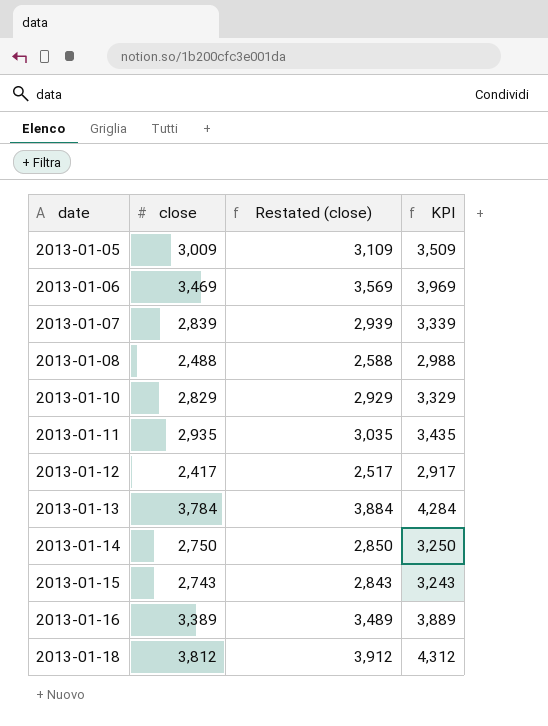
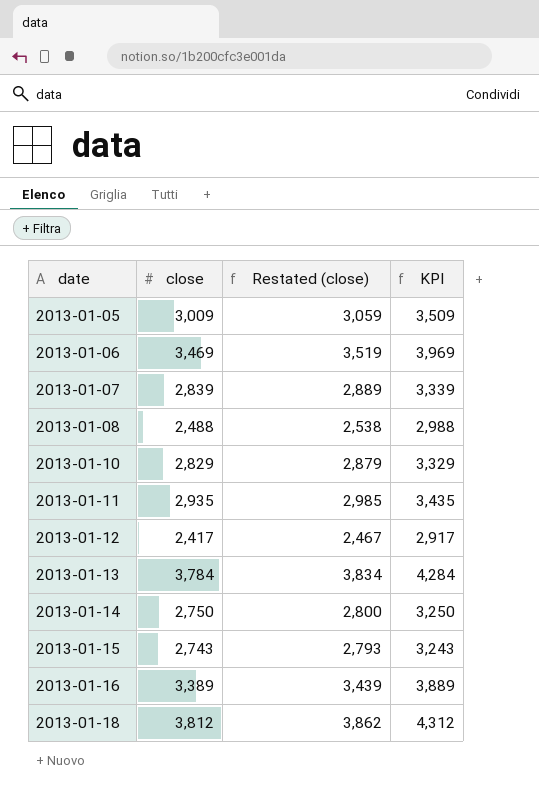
column Restated (close) | formula: [close] + 100 -> [close] + 50

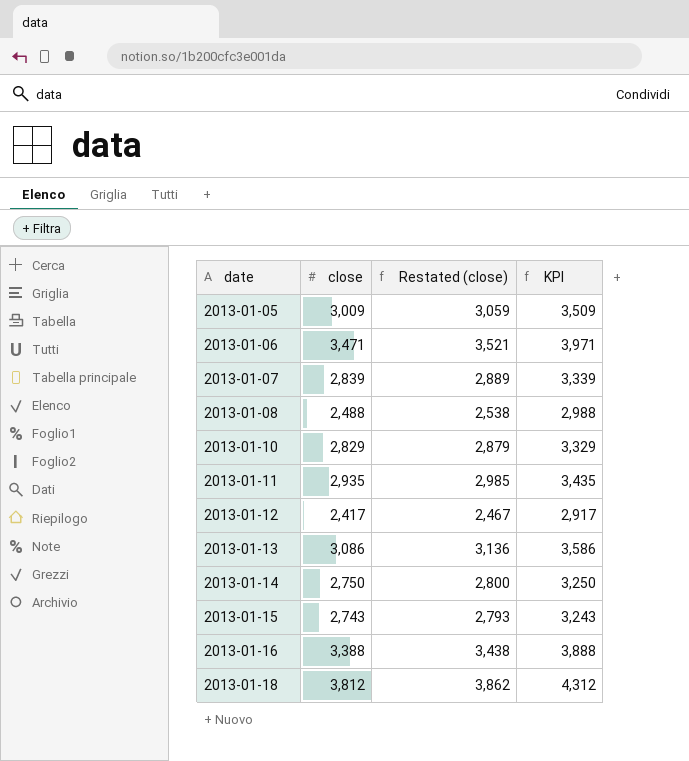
2013-01-06 | close: 3,469 -> 3,471
2013-01-06 | Restated (close): 3,519 -> 3,521
2013-01-06 | KPI: 3,969 -> 3,971
2013-01-13 | close: 3,784 -> 3,086
2013-01-13 | Restated (close): 3,834 -> 3,136
2013-01-13 | KPI: 4,284 -> 3,586
2013-01-16 | close: 3,389 -> 3,388
2013-01-16 | Restated (close): 3,439 -> 3,438
2013-01-16 | KPI: 3,889 -> 3,888

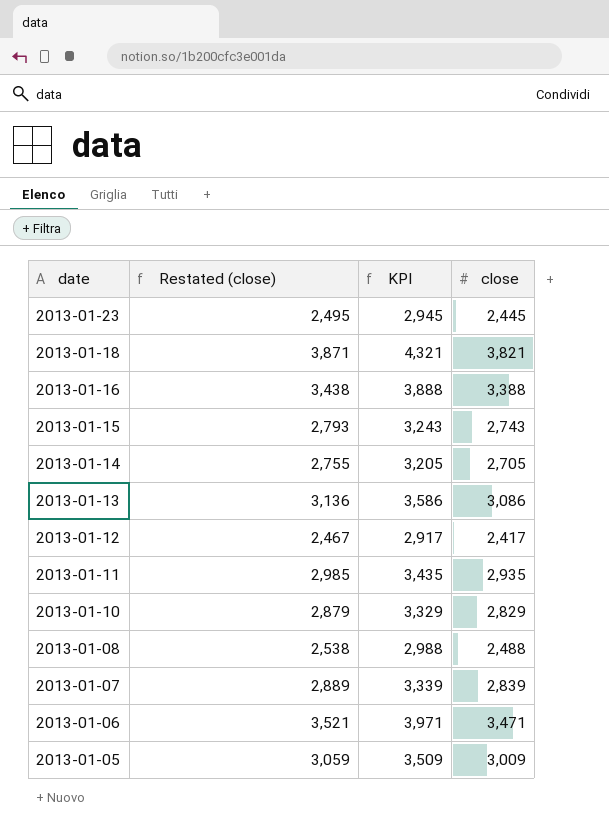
row order: date ascending -> date descending
column close | position: 2 -> 4
row 2013-01-23: none -> 2,495 | 2,945 | 2,445
2013-01-18 | Restated (close): 3,862 -> 3,871
2013-01-18 | KPI: 4,312 -> 4,321
2013-01-18 | close: 3,812 -> 3,821
2013-01-14 | Restated (close): 2,800 -> 2,755
2013-01-14 | KPI: 3,250 -> 3,205
2013-01-14 | close: 2,750 -> 2,705

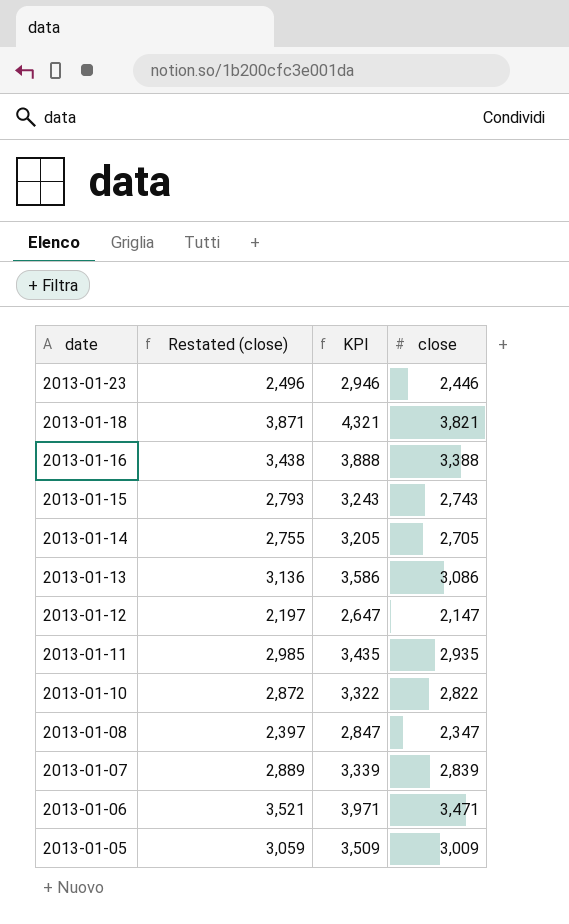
2013-01-23 | Restated (close): 2,495 -> 2,496
2013-01-23 | KPI: 2,945 -> 2,946
2013-01-23 | close: 2,445 -> 2,446
2013-01-12 | Restated (close): 2,467 -> 2,197
2013-01-12 | KPI: 2,917 -> 2,647
2013-01-12 | close: 2,417 -> 2,147
2013-01-10 | Restated (close): 2,879 -> 2,872
2013-01-10 | KPI: 3,329 -> 3,322
2013-01-10 | close: 2,829 -> 2,822
2013-01-08 | Restated (close): 2,538 -> 2,397
2013-01-08 | KPI: 2,988 -> 2,847
2013-01-08 | close: 2,488 -> 2,347

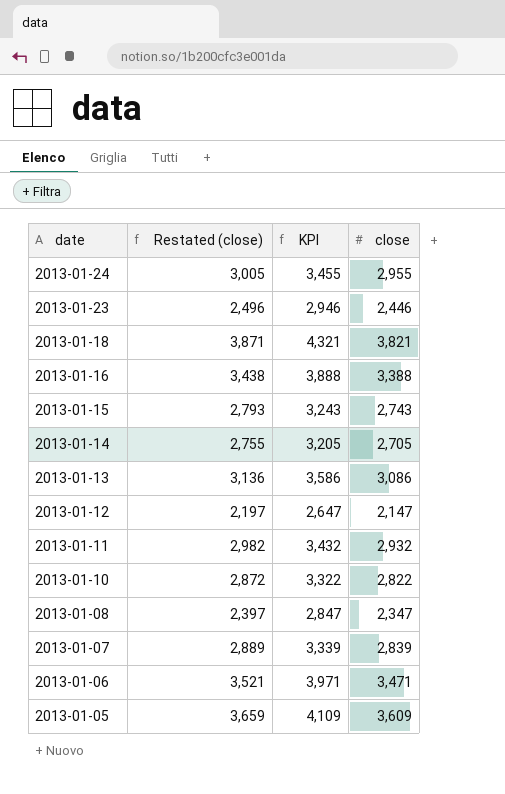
row 2013-01-24: none -> 3,005 | 3,455 | 2,955
2013-01-11 | Restated (close): 2,985 -> 2,982
2013-01-11 | KPI: 3,435 -> 3,432
2013-01-11 | close: 2,935 -> 2,932
2013-01-05 | Restated (close): 3,059 -> 3,659
2013-01-05 | KPI: 3,509 -> 4,109
2013-01-05 | close: 3,009 -> 3,609

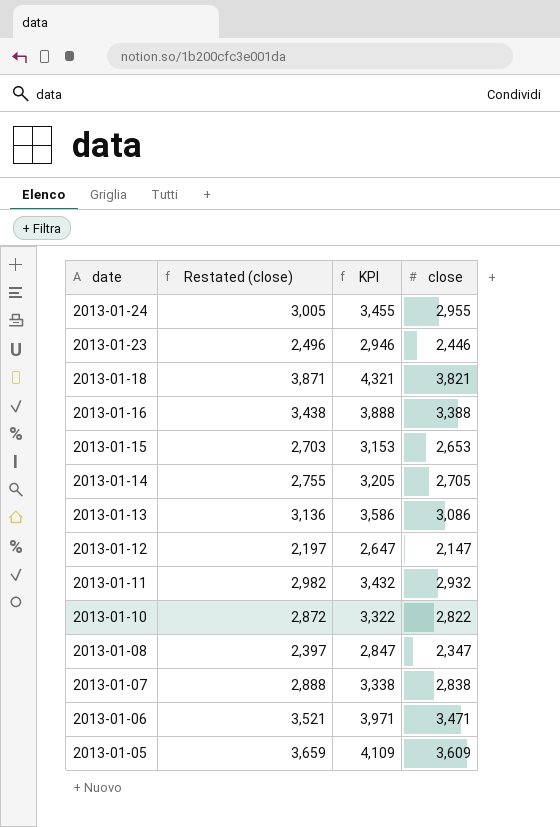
2013-01-15 | Restated (close): 2,793 -> 2,703
2013-01-15 | KPI: 3,243 -> 3,153
2013-01-15 | close: 2,743 -> 2,653
2013-01-07 | Restated (close): 2,889 -> 2,888
2013-01-07 | KPI: 3,339 -> 3,338
2013-01-07 | close: 2,839 -> 2,838

